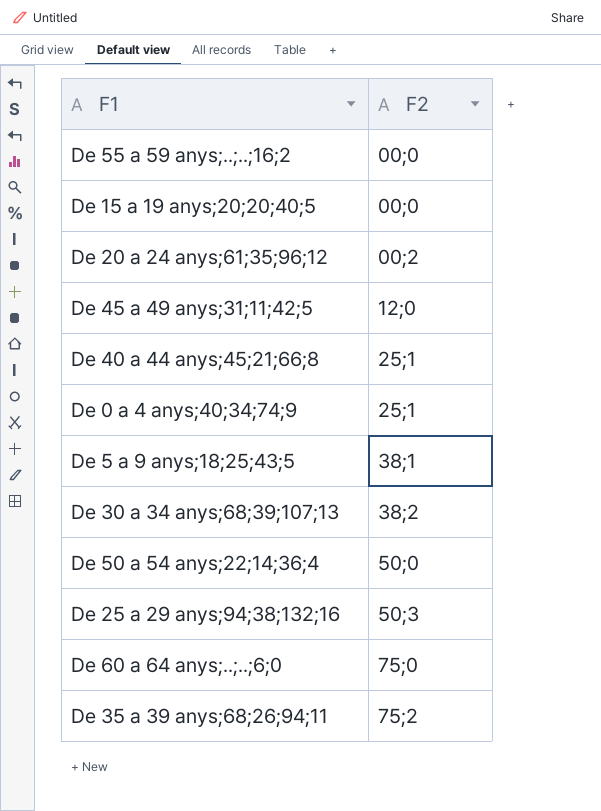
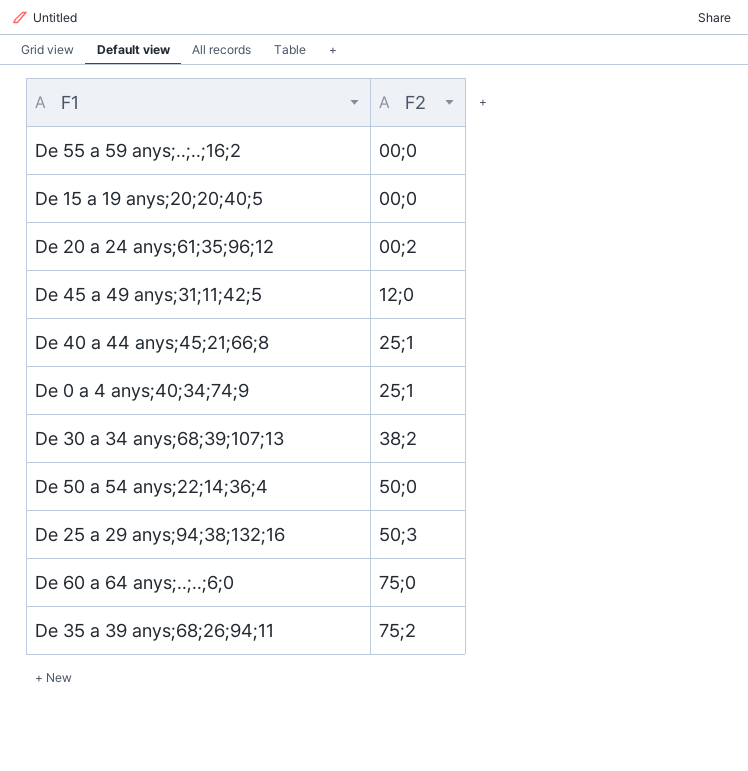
row De 5 a 9 anys;18;25;43;5: 38;1 -> none

